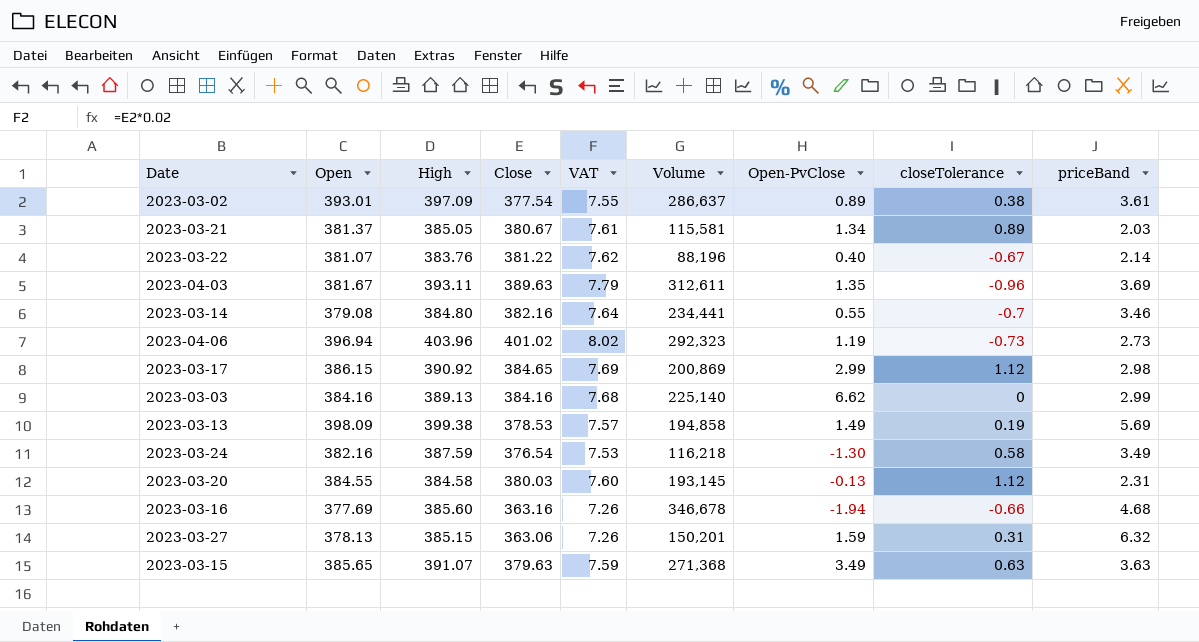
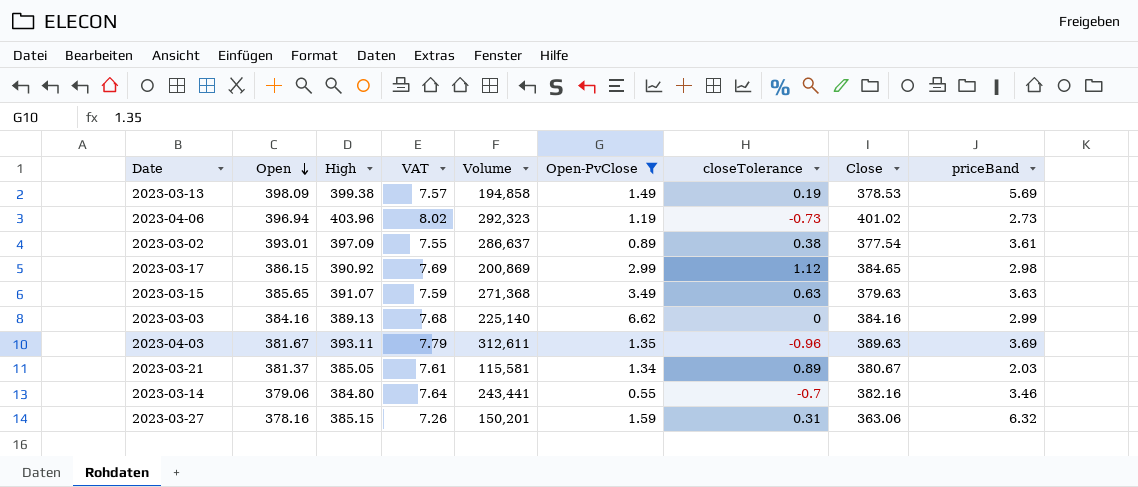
filter: none -> Open-PvClose >= 0.55
row order: none -> Open descending
column Close | position: 4 -> 8
2023-03-14 | Open: 379.08 -> 379.06
2023-03-14 | Volume: 234,441 -> 243,441
2023-03-27 | Open: 378.13 -> 378.16

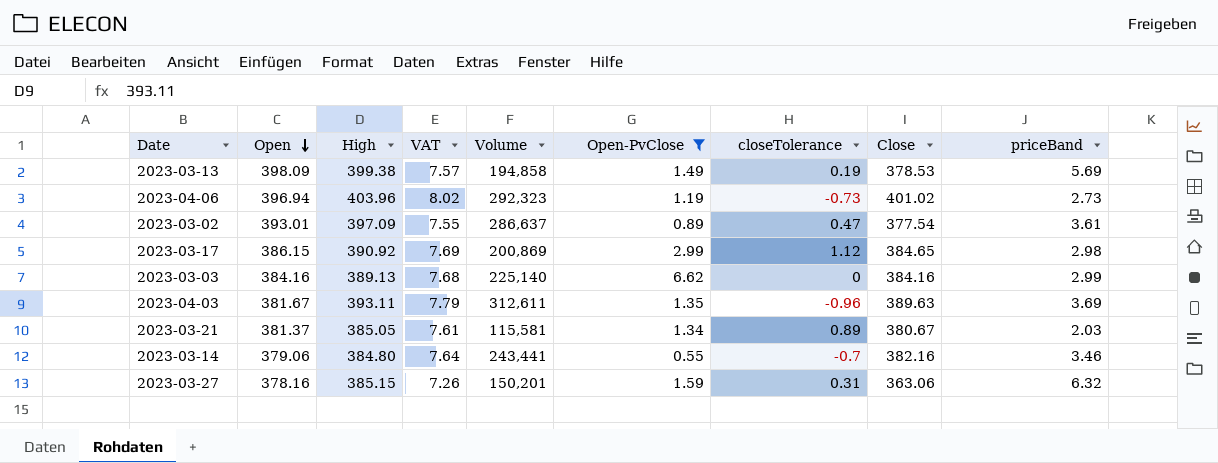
row 2023-03-15: 385.65 | 391.07 | 7.59 | 271,368 | 3.49 | 0.63 | 379.63 | 3.63 -> none
2023-03-02 | closeTolerance: 0.38 -> 0.47

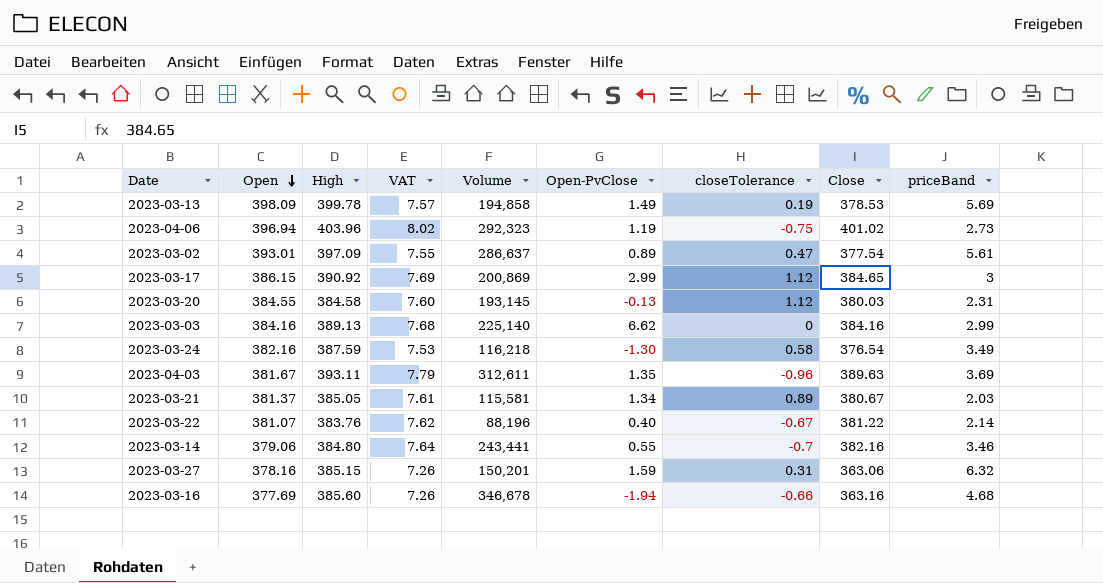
filter: Open-PvClose >= 0.55 -> none
2023-03-13 | High: 399.38 -> 399.78
2023-04-06 | closeTolerance: -0.73 -> -0.75
2023-03-02 | priceBand: 3.61 -> 5.61
2023-03-17 | priceBand: 2.98 -> 3

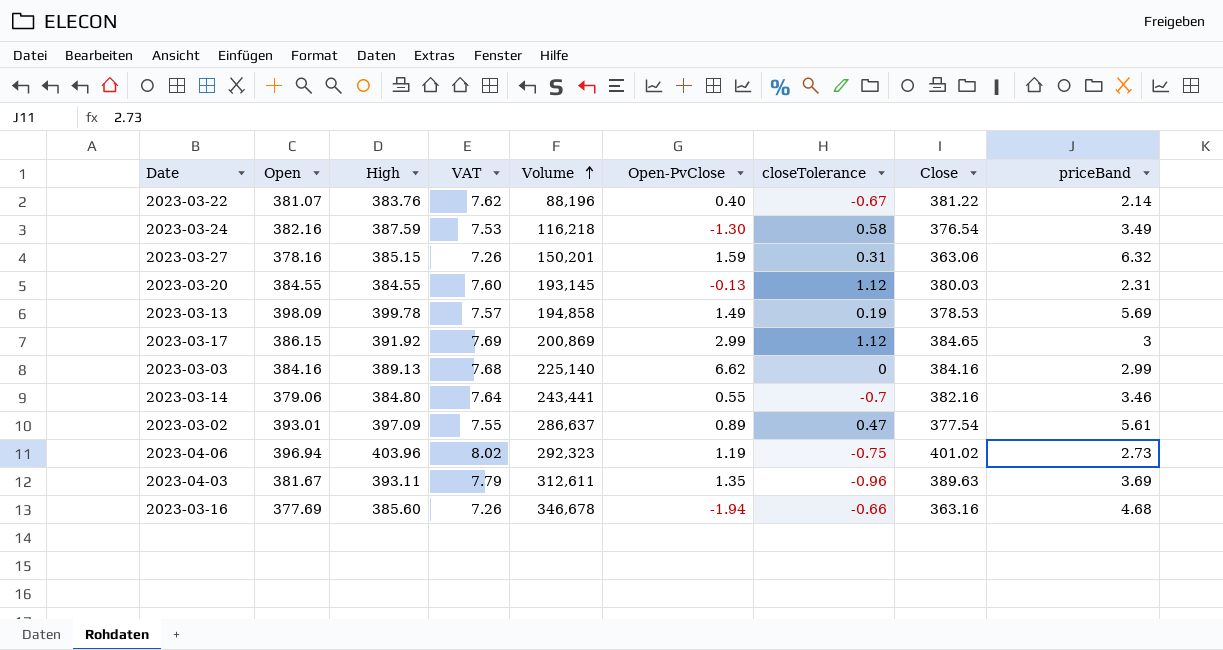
row order: Open descending -> Volume ascending
row 2023-03-21: 381.37 | 385.05 | 7.61 | 115,581 | 1.34 | 0.89 | 380.67 | 2.03 -> none
2023-03-20 | High: 384.58 -> 384.55
2023-03-17 | High: 390.92 -> 391.92

